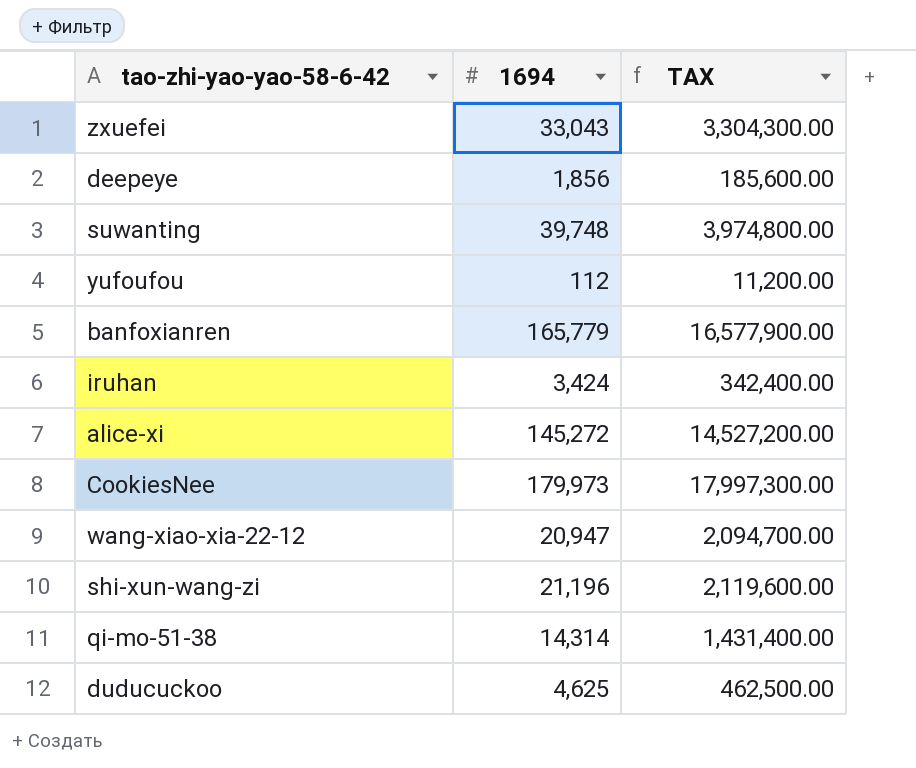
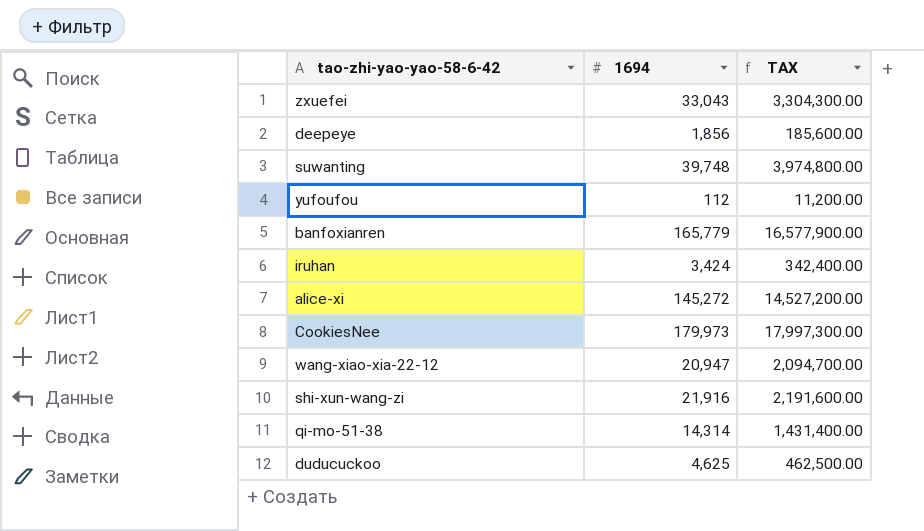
shi-xun-wang-zi | 1694: 21,196 -> 21,916
shi-xun-wang-zi | TAX: 2,119,600.00 -> 2,191,600.00

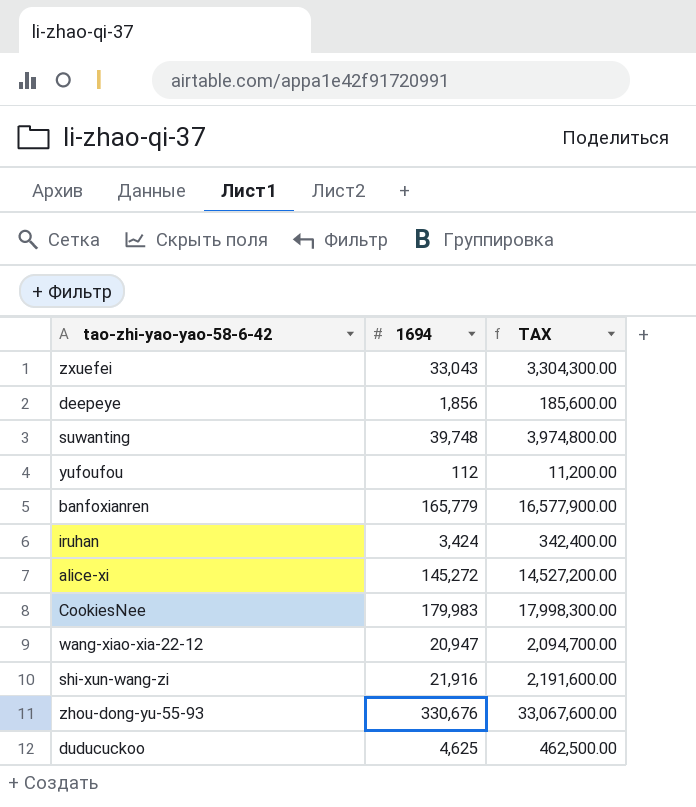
row qi-mo-51-38: 14,314 | 1,431,400.00 -> none
CookiesNee | 1694: 179,973 -> 179,983
CookiesNee | TAX: 17,997,300.00 -> 17,998,300.00
row zhou-dong-yu-55-93: none -> 330,676 | 33,067,600.00

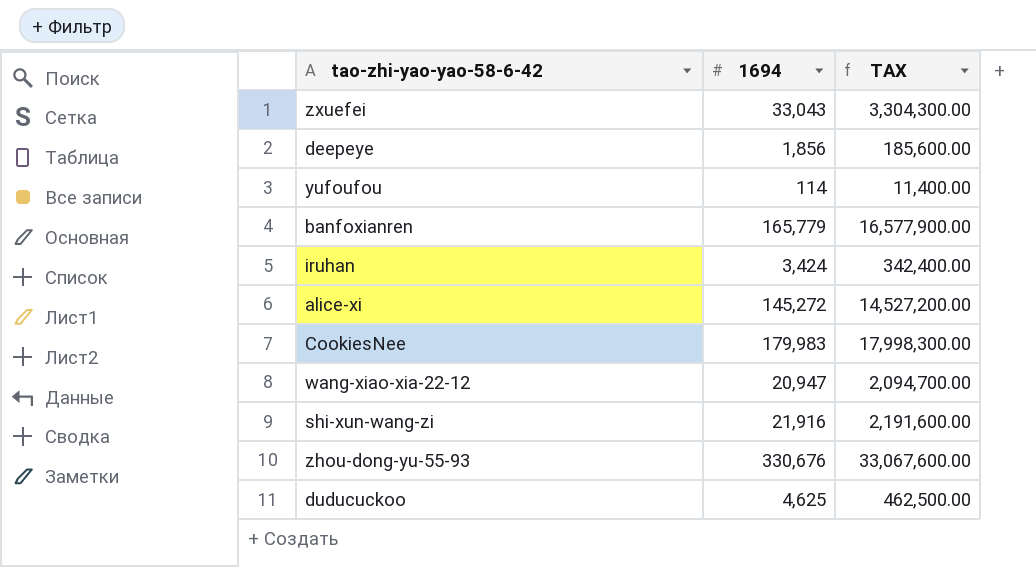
row suwanting: 39,748 | 3,974,800.00 -> none
yufoufou | 1694: 112 -> 114
yufoufou | TAX: 11,200.00 -> 11,400.00

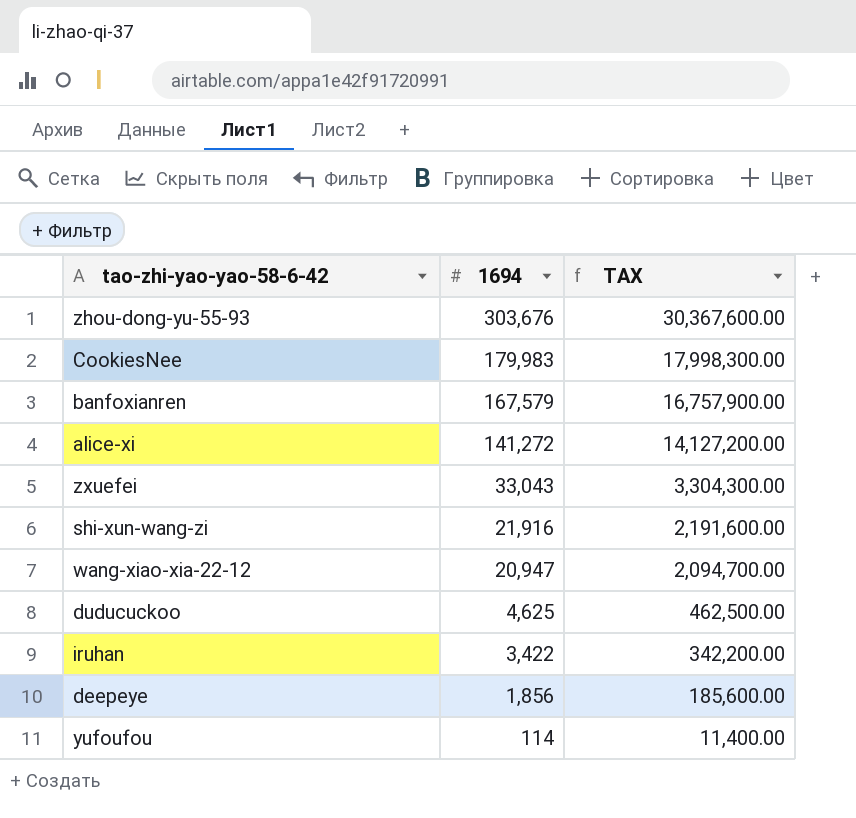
row order: none -> 1694 descending
zhou-dong-yu-55-93 | 1694: 330,676 -> 303,676
zhou-dong-yu-55-93 | TAX: 33,067,600.00 -> 30,367,600.00
banfoxianren | 1694: 165,779 -> 167,579
banfoxianren | TAX: 16,577,900.00 -> 16,757,900.00
alice-xi | 1694: 145,272 -> 141,272
alice-xi | TAX: 14,527,200.00 -> 14,127,200.00
iruhan | 1694: 3,424 -> 3,422
iruhan | TAX: 342,400.00 -> 342,200.00

